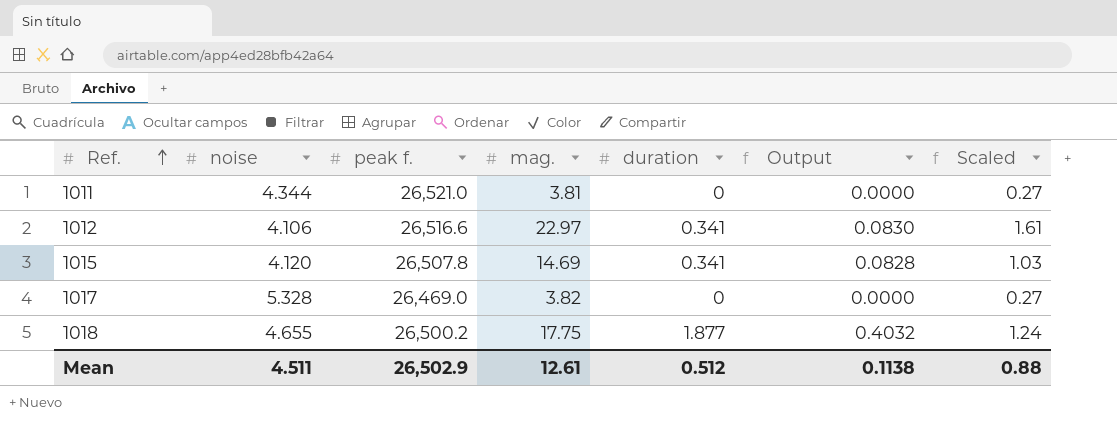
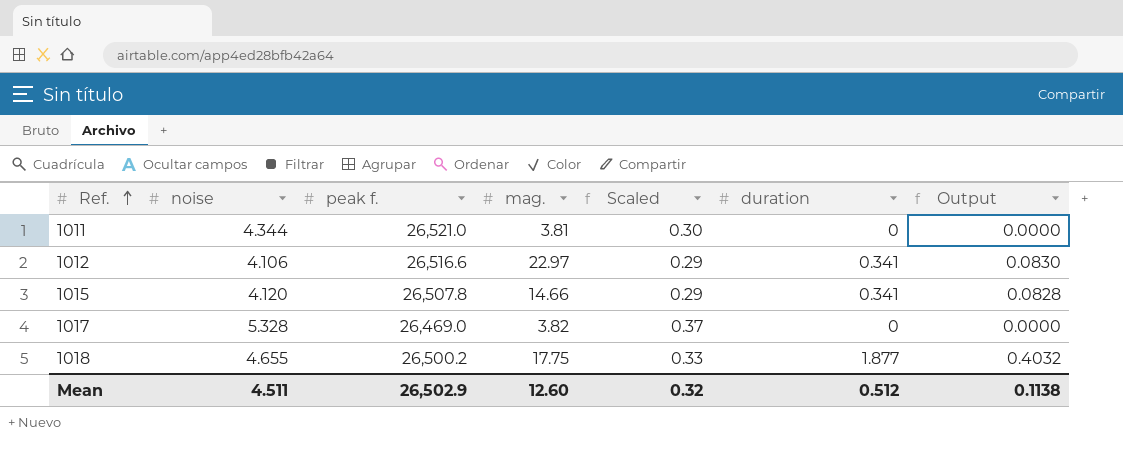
column Scaled | formula: [mag.] * 0.07 -> [noise] * 0.07
column Scaled | position: 7 -> 5
1015 | mag.: 14.69 -> 14.66
Mean | mag.: 12.61 -> 12.60
Mean | Scaled: 0.88 -> 0.32

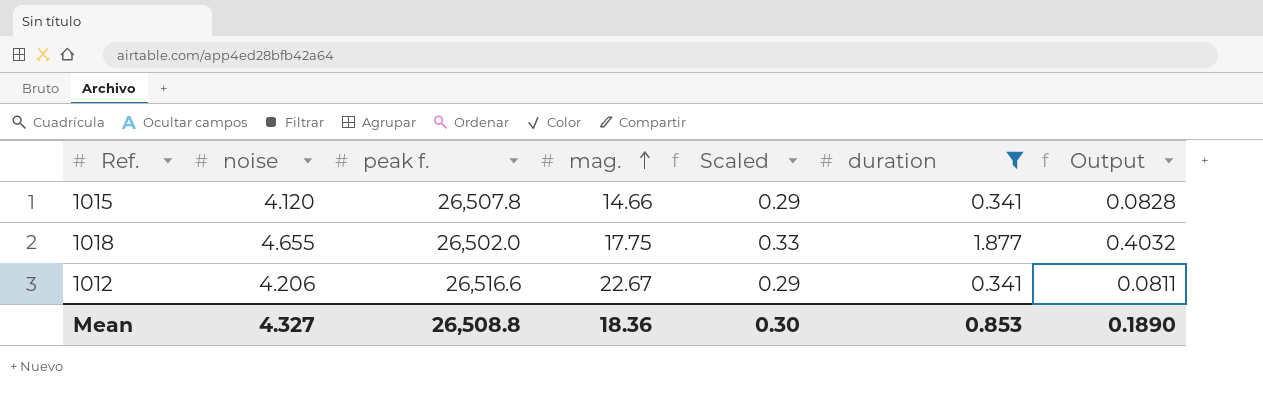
filter: none -> duration != 0
row order: Ref. ascending -> mag. ascending
1018 | peak f.: 26,500.2 -> 26,502.0
1012 | noise: 4.106 -> 4.206
1012 | mag.: 22.97 -> 22.67
1012 | Output: 0.0830 -> 0.0811
Mean | noise: 4.511 -> 4.327
Mean | peak f.: 26,502.9 -> 26,508.8
Mean | mag.: 12.60 -> 18.36
Mean | Scaled: 0.32 -> 0.30
Mean | duration: 0.512 -> 0.853
Mean | Output: 0.1138 -> 0.1890

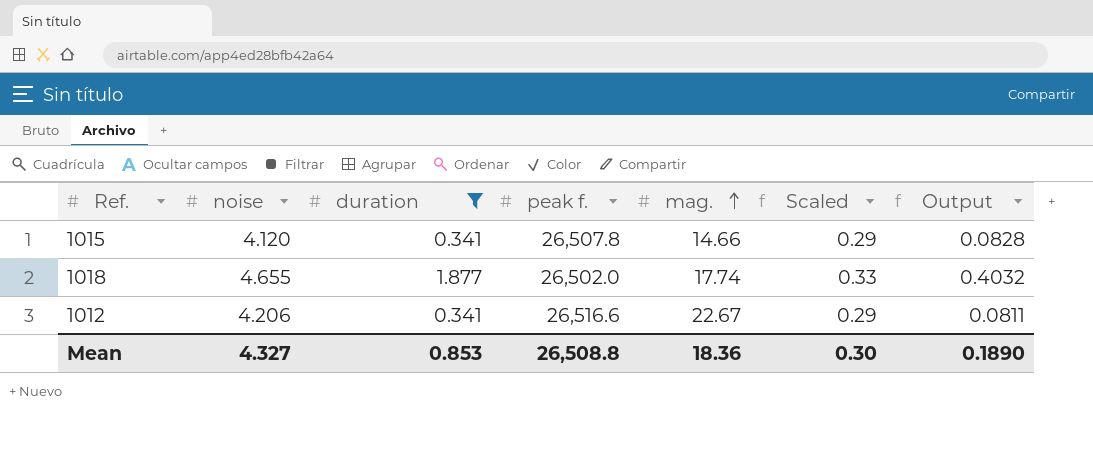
column duration | position: 6 -> 3
1018 | mag.: 17.75 -> 17.74

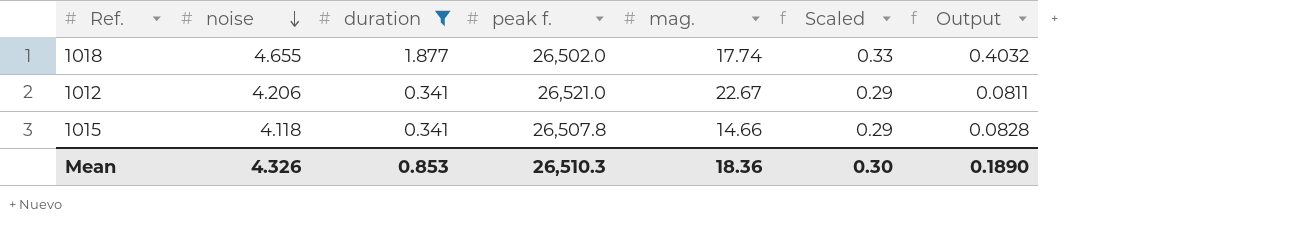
row order: mag. ascending -> noise descending
1012 | peak f.: 26,516.6 -> 26,521.0
1015 | noise: 4.120 -> 4.118
Mean | noise: 4.327 -> 4.326
Mean | peak f.: 26,508.8 -> 26,510.3

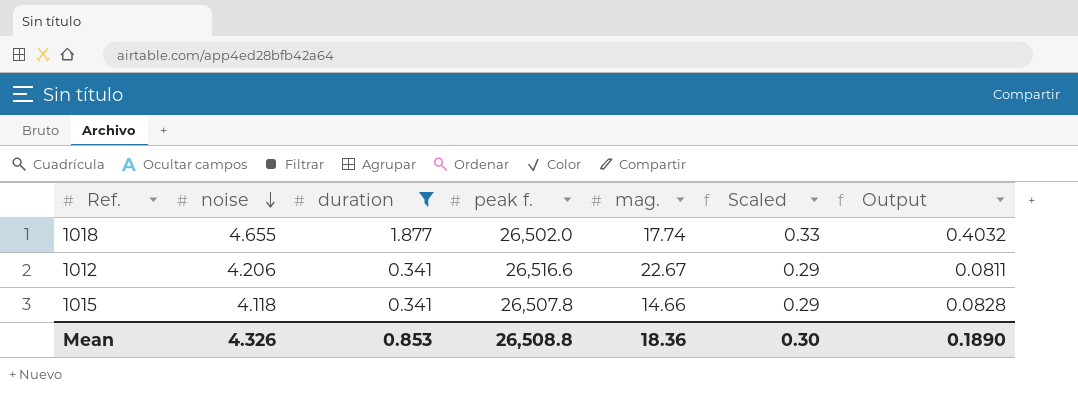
1012 | peak f.: 26,521.0 -> 26,516.6
Mean | peak f.: 26,510.3 -> 26,508.8

